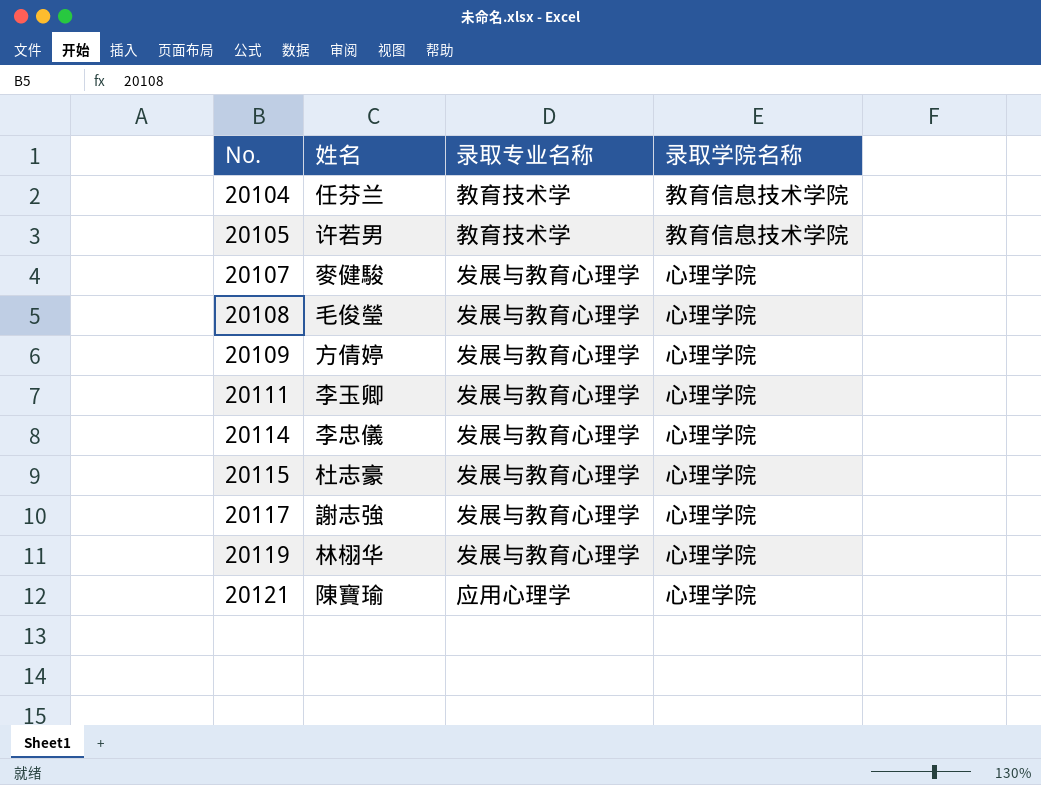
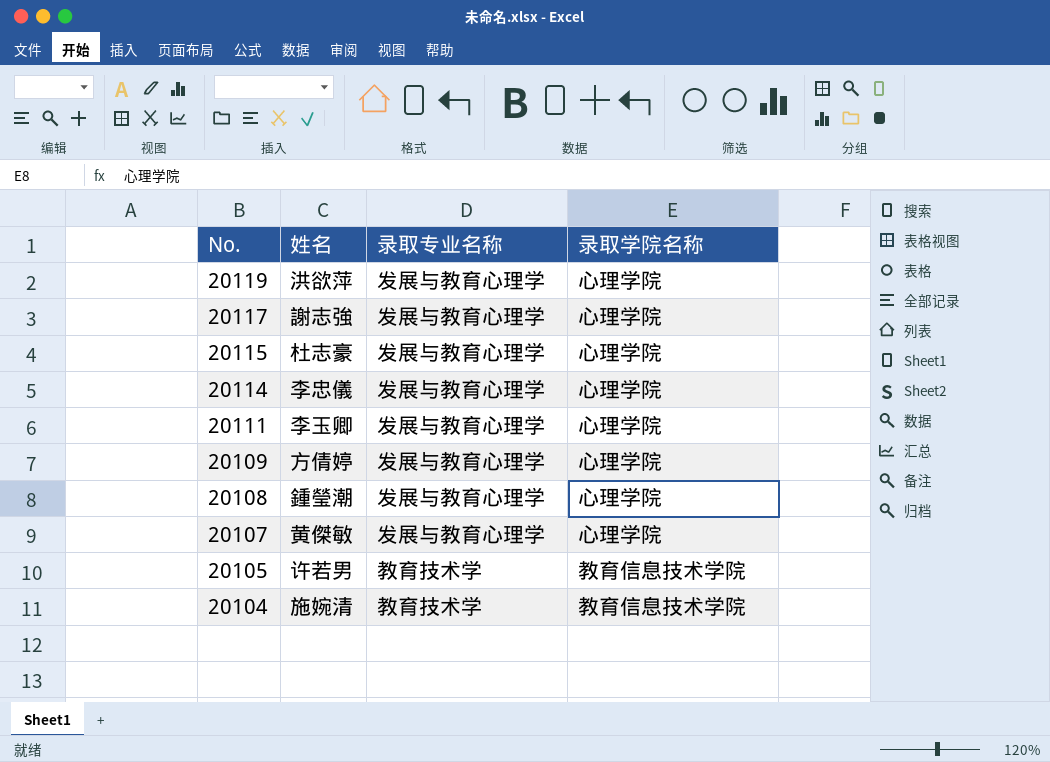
row order: No. ascending -> No. descending
row 20121: 陳寶瑜 | 应用心理学 | 心理学院 -> none
20119 | 姓名: 林栩华 -> 洪欲萍
20108 | 姓名: 毛俊瑩 -> 鍾瑩潮
20107 | 姓名: 麥健駿 -> 黄傑敏
20104 | 姓名: 任芬兰 -> 施婉清

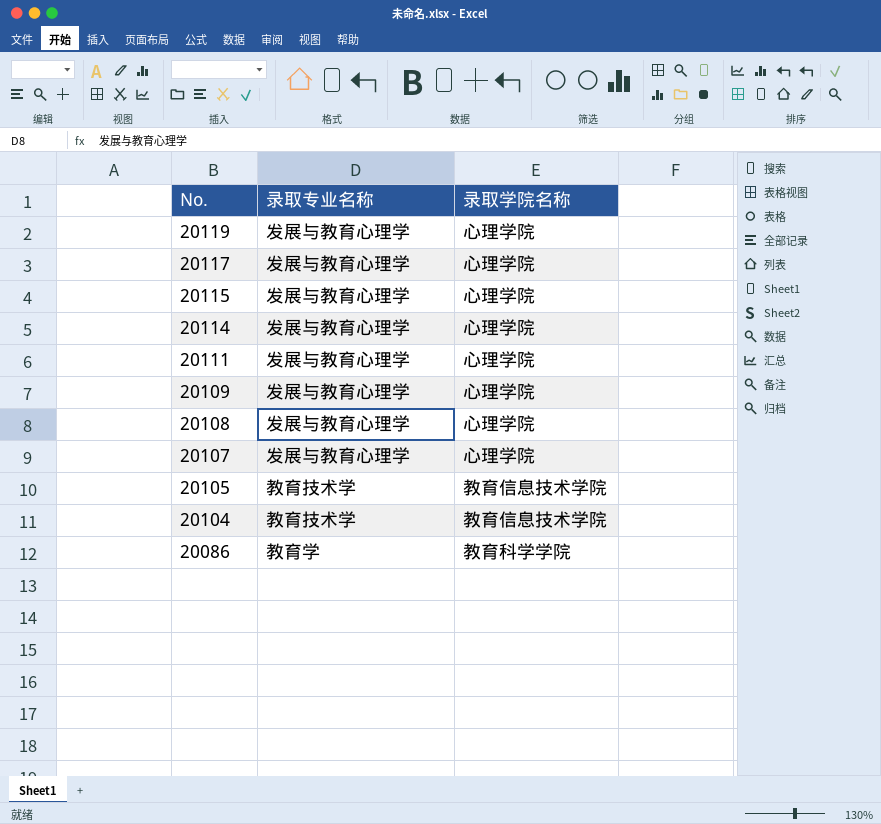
column 姓名 | position: 2 -> none
row 20086: none -> 教育学 | 教育科学学院

